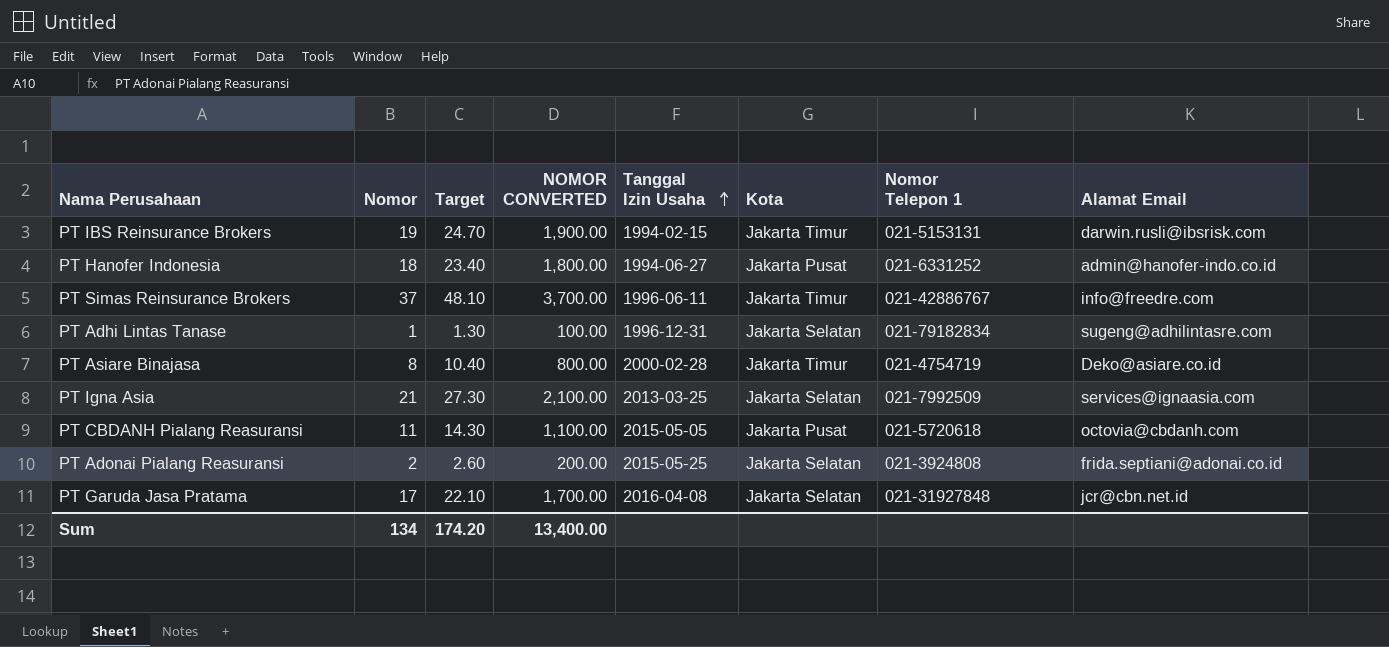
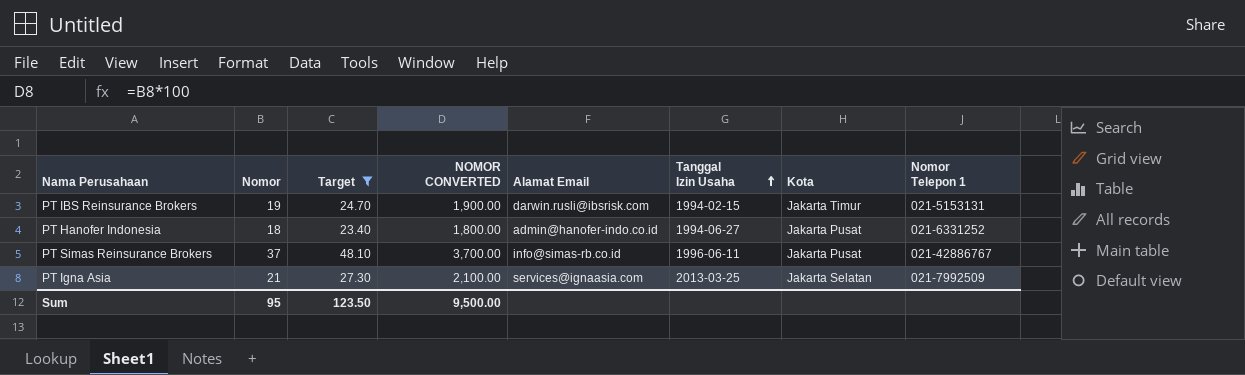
filter: none -> Target >= 23.40
column Alamat Email | position: 8 -> 5
PT Simas Reinsurance Brokers | Alamat Email: info@freedre.com -> info@simas-rb.co.id
PT Simas Reinsurance Brokers | Kota: Jakarta Timur -> Jakarta Pusat
Sum | Nomor: 134 -> 95
Sum | Target: 174.20 -> 123.50
Sum | NOMOR CONVERTED: 13,400.00 -> 9,500.00

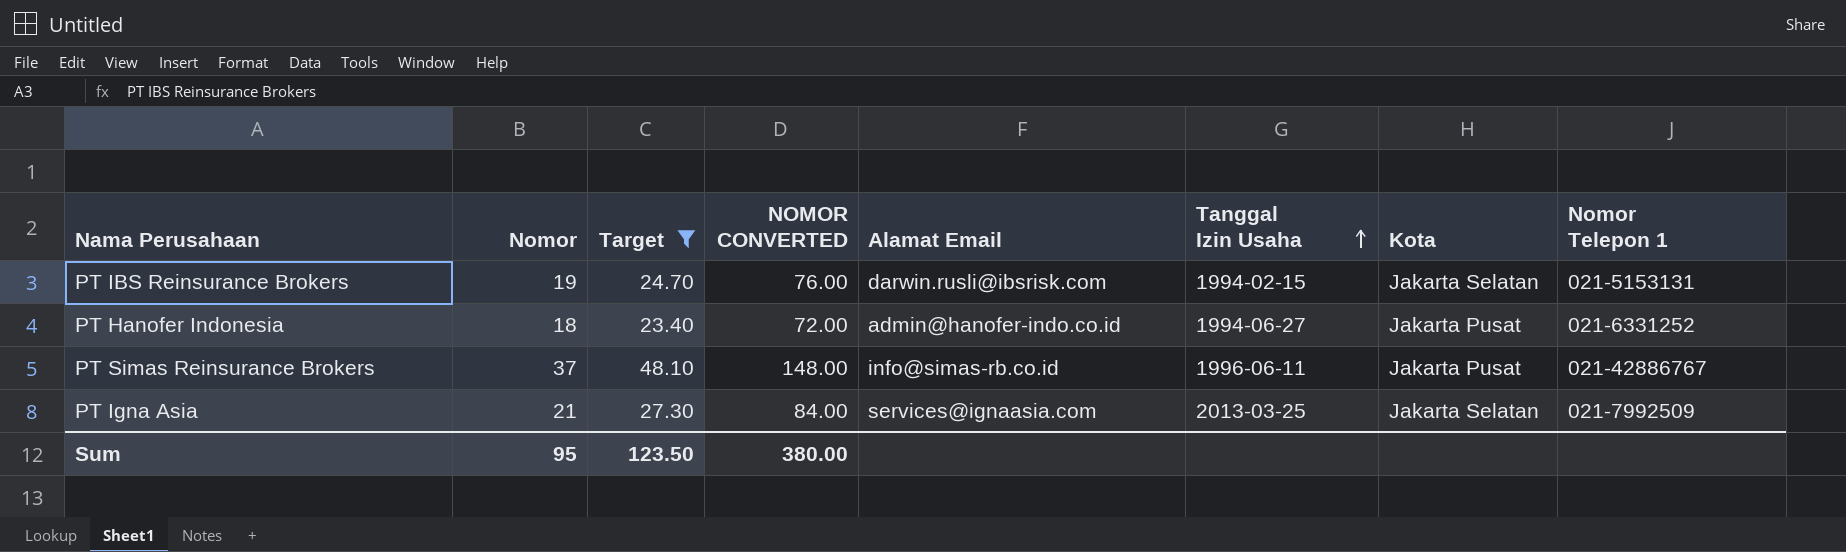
column NOMOR CONVERTED | formula: [Nomor] * 100 -> [Nomor] * 4
PT IBS Reinsurance Brokers | Kota: Jakarta Timur -> Jakarta Selatan
Sum | NOMOR CONVERTED: 9,500.00 -> 380.00

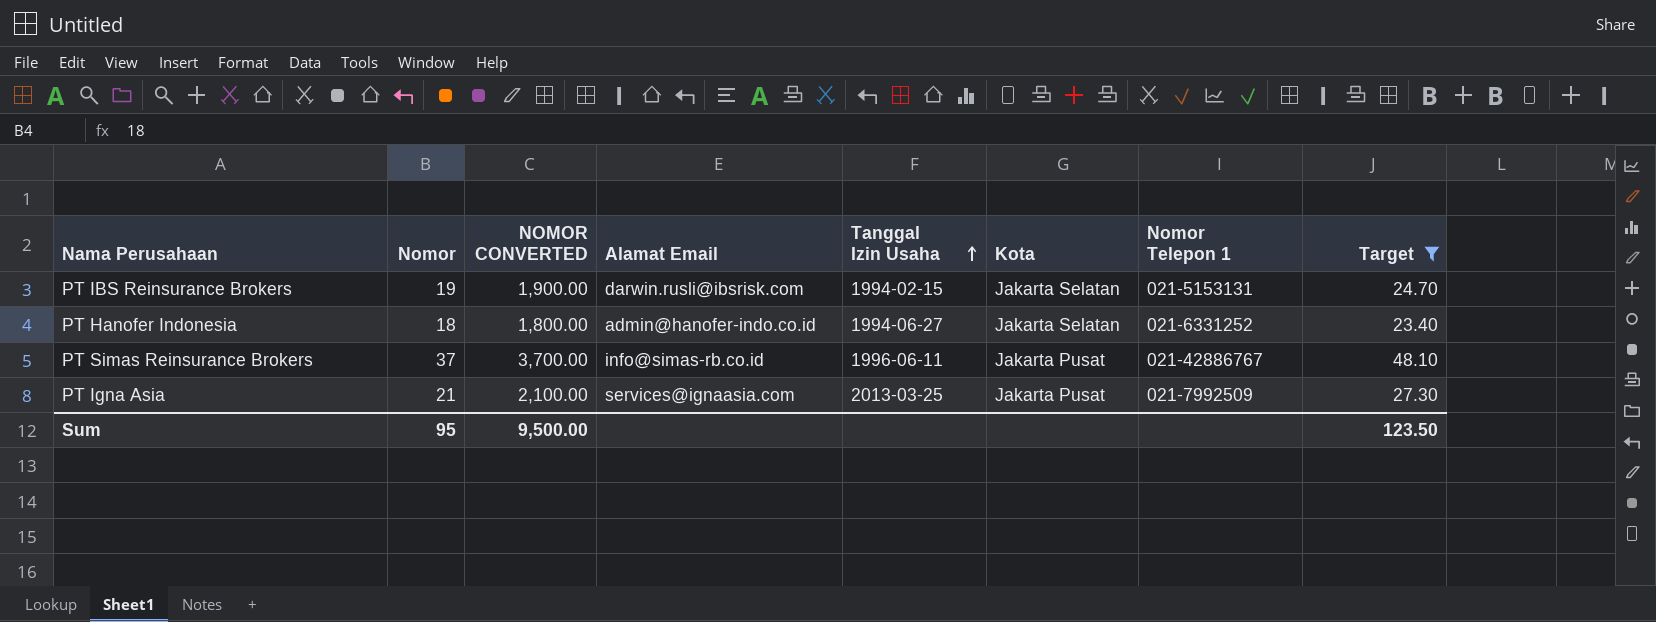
column NOMOR CONVERTED | formula: [Nomor] * 4 -> [Nomor] * 100
column Target | position: 3 -> 8
PT Hanofer Indonesia | Kota: Jakarta Pusat -> Jakarta Selatan
PT Igna Asia | Kota: Jakarta Selatan -> Jakarta Pusat
Sum | NOMOR CONVERTED: 380.00 -> 9,500.00

